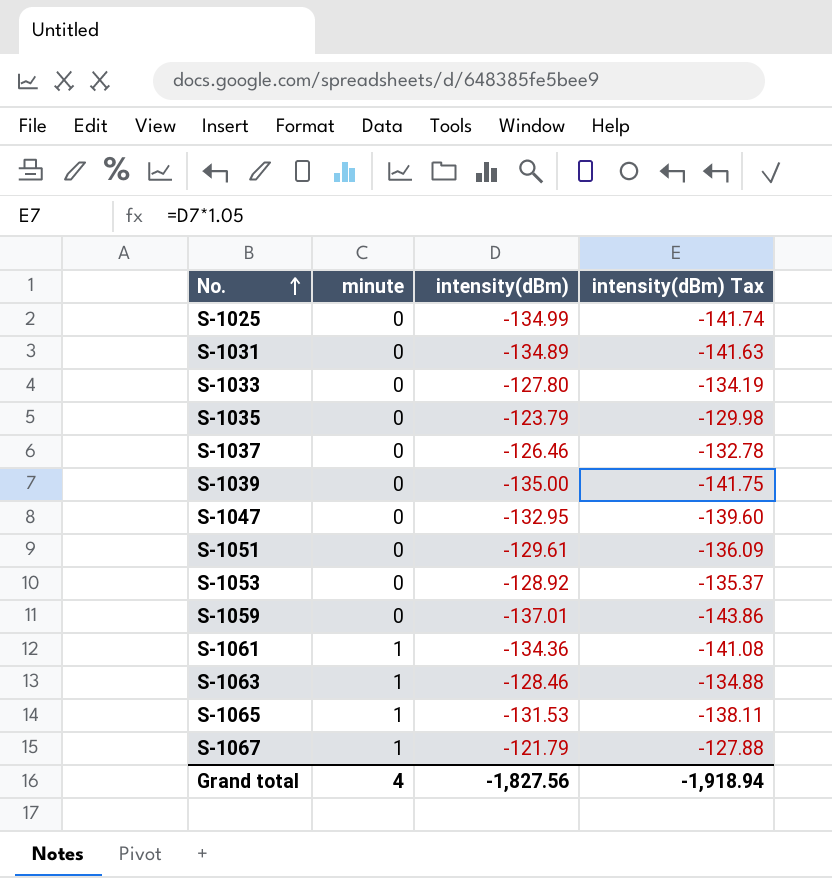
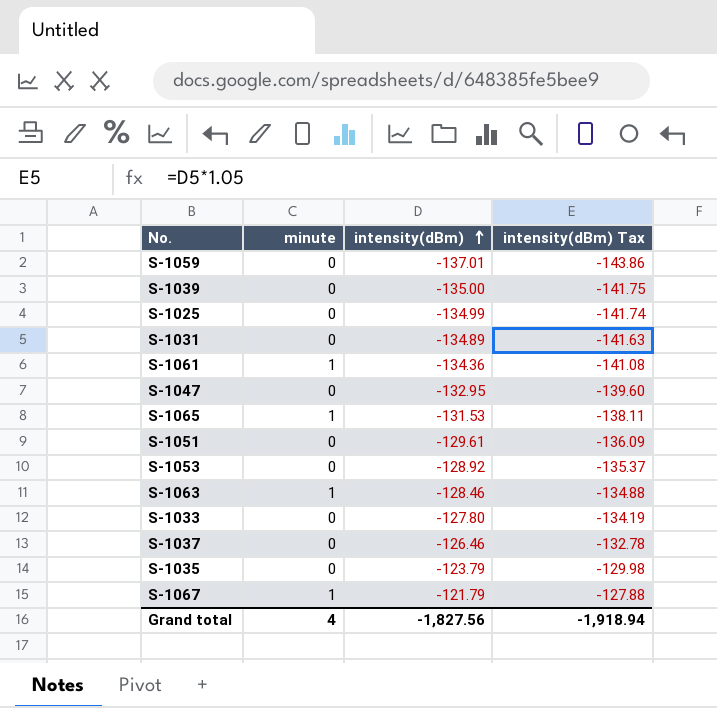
row order: No. ascending -> intensity(dBm) ascending

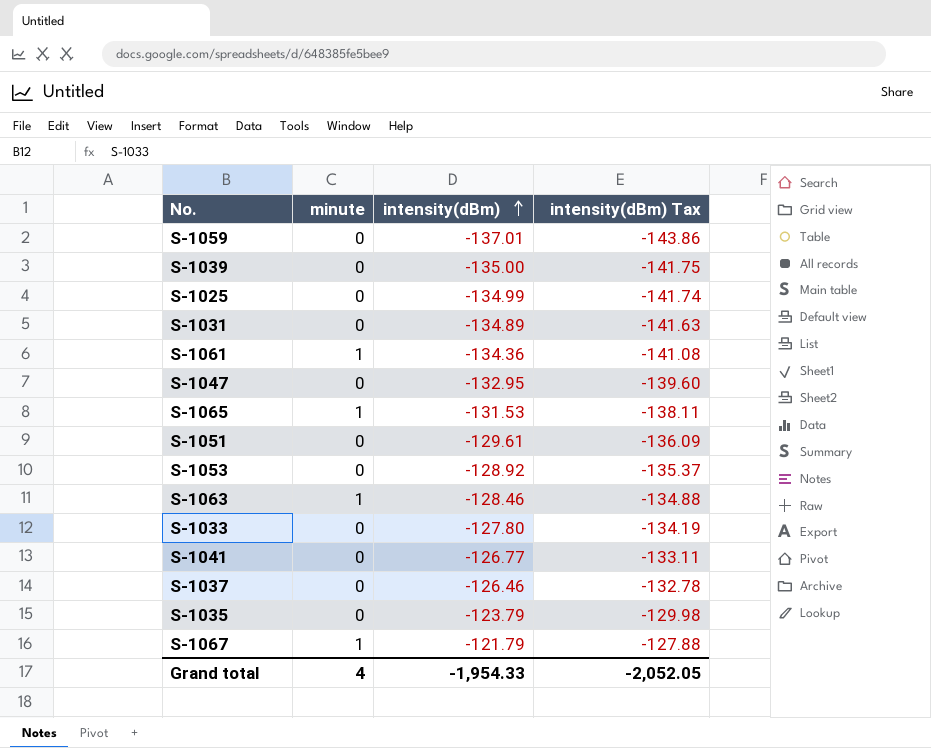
row S-1041: none -> 0 | -126.77 | -133.11
Grand total | intensity(dBm): -1,827.56 -> -1,954.33
Grand total | intensity(dBm) Tax: -1,918.94 -> -2,052.05

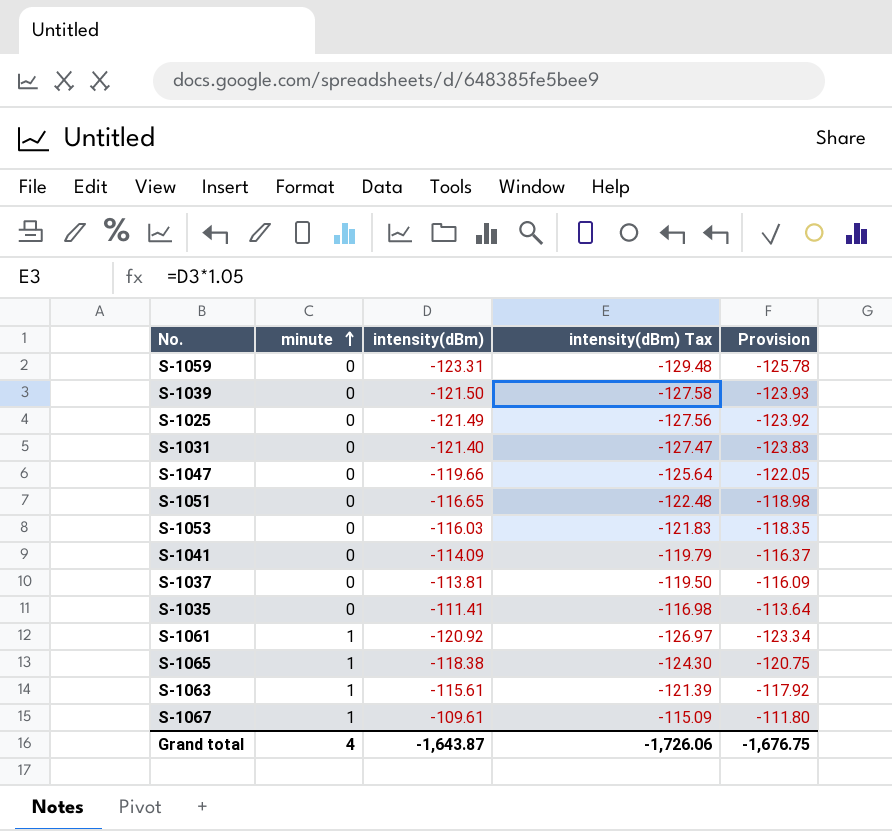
row order: intensity(dBm) ascending -> minute ascending
column Provision | formula: none -> [intensity(dBm)] * 1.02
row S-1033: 0 | -127.80 | -134.19 -> none
S-1059 | intensity(dBm): -137.01 -> -123.31
S-1059 | intensity(dBm) Tax: -143.86 -> -129.48
S-1039 | intensity(dBm): -135.00 -> -121.50
S-1039 | intensity(dBm) Tax: -141.75 -> -127.58
S-1025 | intensity(dBm): -134.99 -> -121.49
S-1025 | intensity(dBm) Tax: -141.74 -> -127.56
S-1031 | intensity(dBm): -134.89 -> -121.40
S-1031 | intensity(dBm) Tax: -141.63 -> -127.47
S-1047 | intensity(dBm): -132.95 -> -119.66
S-1047 | intensity(dBm) Tax: -139.60 -> -125.64
S-1051 | intensity(dBm): -129.61 -> -116.65
S-1051 | intensity(dBm) Tax: -136.09 -> -122.48
S-1053 | intensity(dBm): -128.92 -> -116.03
S-1053 | intensity(dBm) Tax: -135.37 -> -121.83
S-1041 | intensity(dBm): -126.77 -> -114.09
S-1041 | intensity(dBm) Tax: -133.11 -> -119.79
S-1037 | intensity(dBm): -126.46 -> -113.81
S-1037 | intensity(dBm) Tax: -132.78 -> -119.50
S-1035 | intensity(dBm): -123.79 -> -111.41
S-1035 | intensity(dBm) Tax: -129.98 -> -116.98
S-1061 | intensity(dBm): -134.36 -> -120.92
S-1061 | intensity(dBm) Tax: -141.08 -> -126.97
S-1065 | intensity(dBm): -131.53 -> -118.38
S-1065 | intensity(dBm) Tax: -138.11 -> -124.30
S-1063 | intensity(dBm): -128.46 -> -115.61
S-1063 | intensity(dBm) Tax: -134.88 -> -121.39
S-1067 | intensity(dBm): -121.79 -> -109.61
S-1067 | intensity(dBm) Tax: -127.88 -> -115.09
Grand total | intensity(dBm): -1,954.33 -> -1,643.87
Grand total | intensity(dBm) Tax: -2,052.05 -> -1,726.06

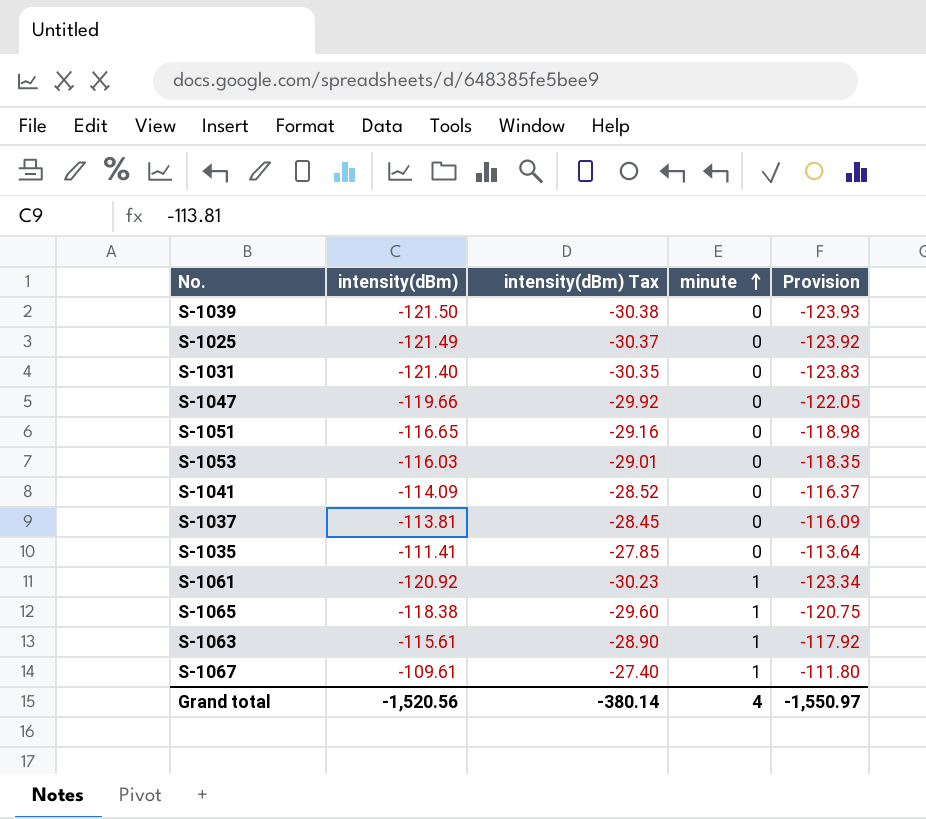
column intensity(dBm) Tax | formula: [intensity(dBm)] * 1.05 -> [intensity(dBm)] * 0.25
column minute | position: 2 -> 4
row S-1059: 0 | -123.31 | -129.48 | -125.78 -> none
Grand total | intensity(dBm): -1,643.87 -> -1,520.56
Grand total | intensity(dBm) Tax: -1,726.06 -> -380.14
Grand total | Provision: -1,676.75 -> -1,550.97

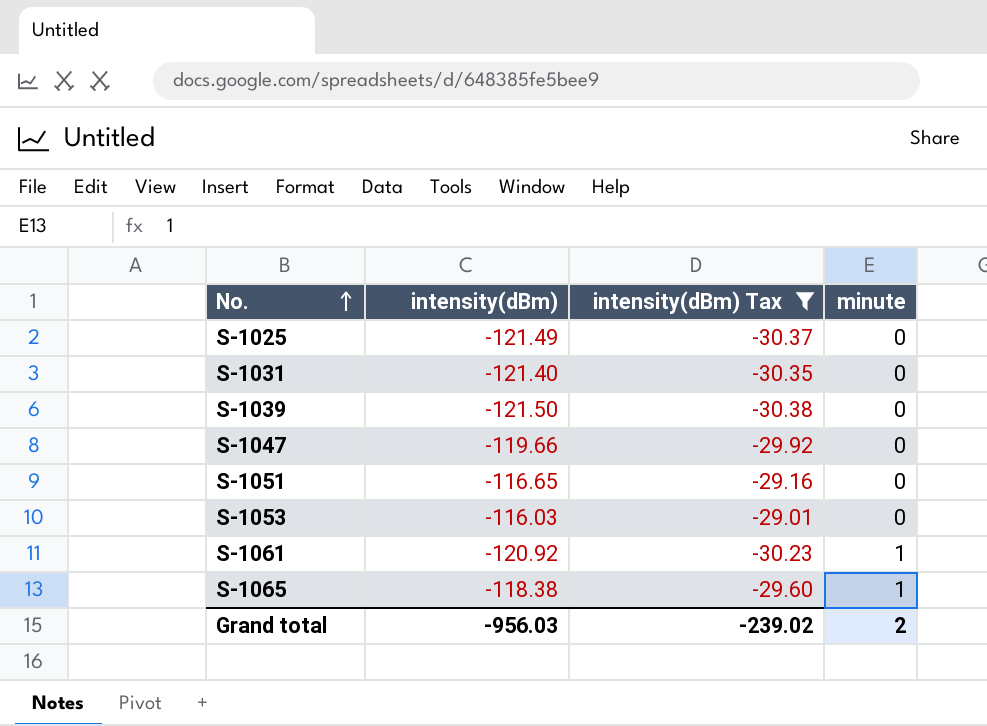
filter: none -> intensity(dBm) Tax <= -29.01
row order: minute ascending -> No. ascending
column Provision | formula: [intensity(dBm)] * 1.02 -> none
Grand total | intensity(dBm): -1,520.56 -> -956.03
Grand total | intensity(dBm) Tax: -380.14 -> -239.02
Grand total | minute: 4 -> 2

